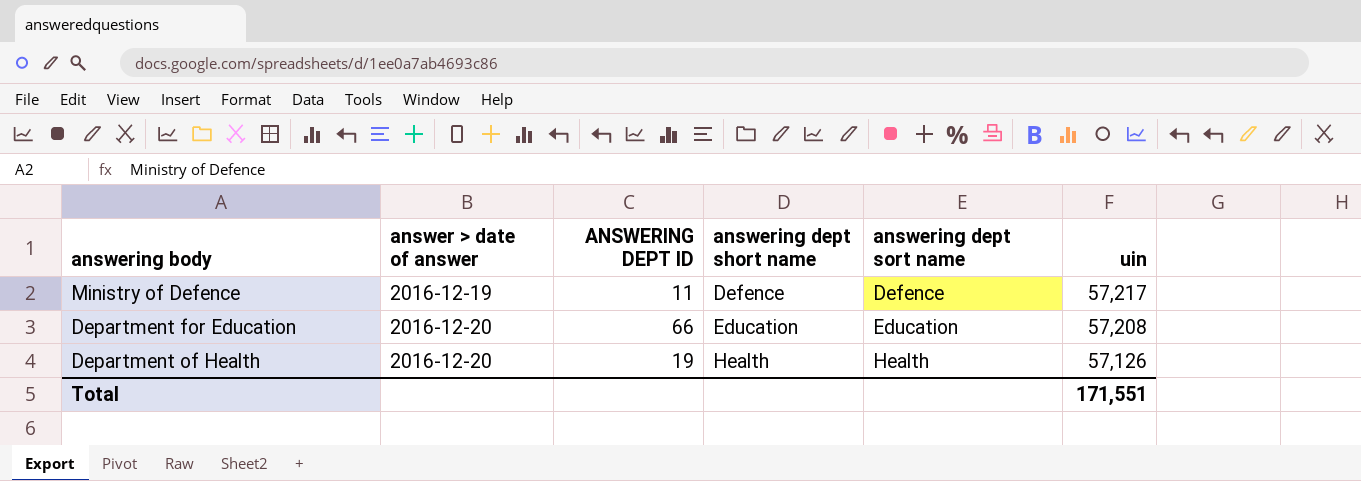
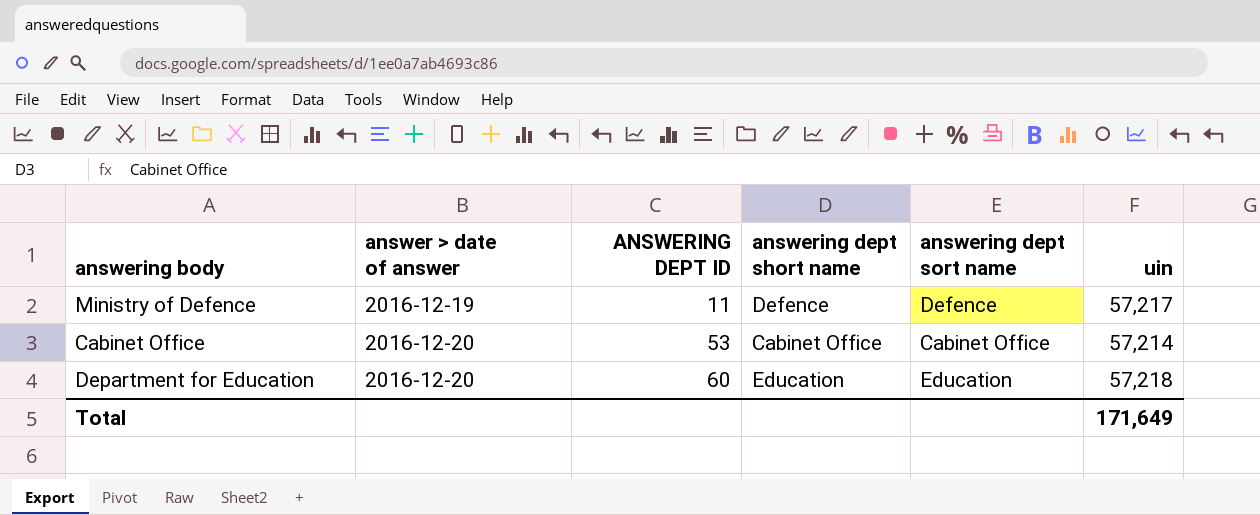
row Department of Health: 2016-12-20 | 19 | Health | Health | 57,126 -> none
row Cabinet Office: none -> 2016-12-20 | 53 | Cabinet Office | Cabinet Office | 57,214
Department for Education | ANSWERING DEPT ID: 66 -> 60
Department for Education | uin: 57,208 -> 57,218
Total | uin: 171,551 -> 171,649

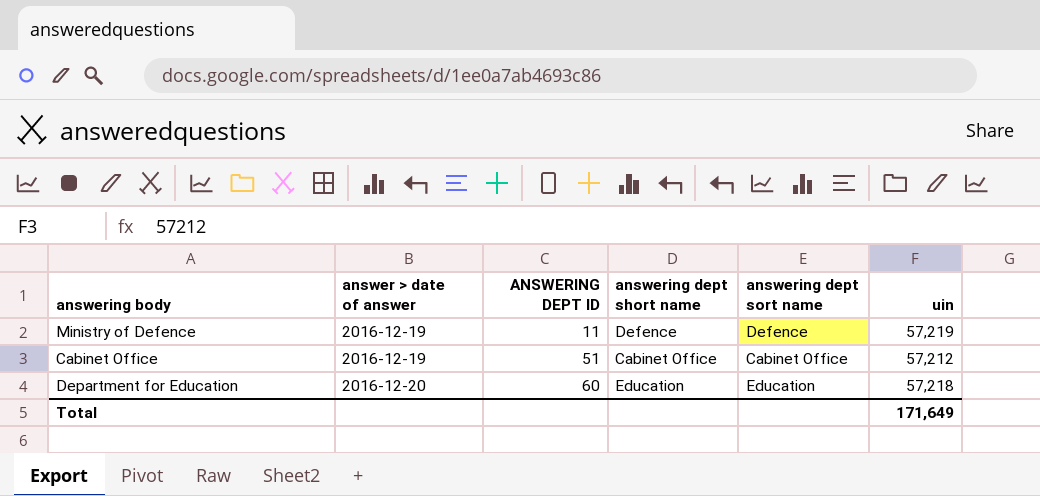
Ministry of Defence | uin: 57,217 -> 57,219
Cabinet Office | answer > date of answer: 2016-12-20 -> 2016-12-19
Cabinet Office | ANSWERING DEPT ID: 53 -> 51
Cabinet Office | uin: 57,214 -> 57,212

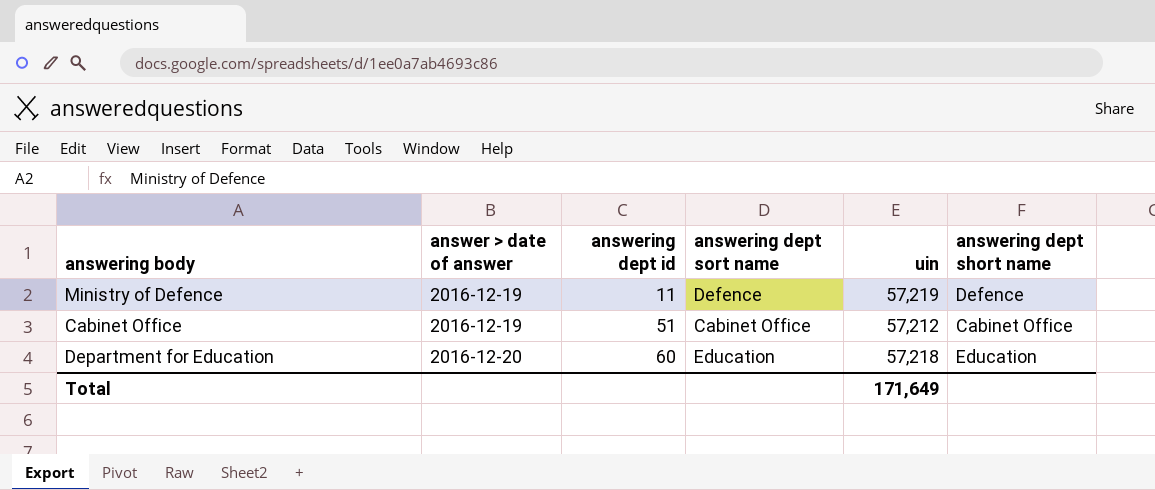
column name: ANSWERING DEPT ID -> answering dept id
column answering dept short name | position: 4 -> 6

